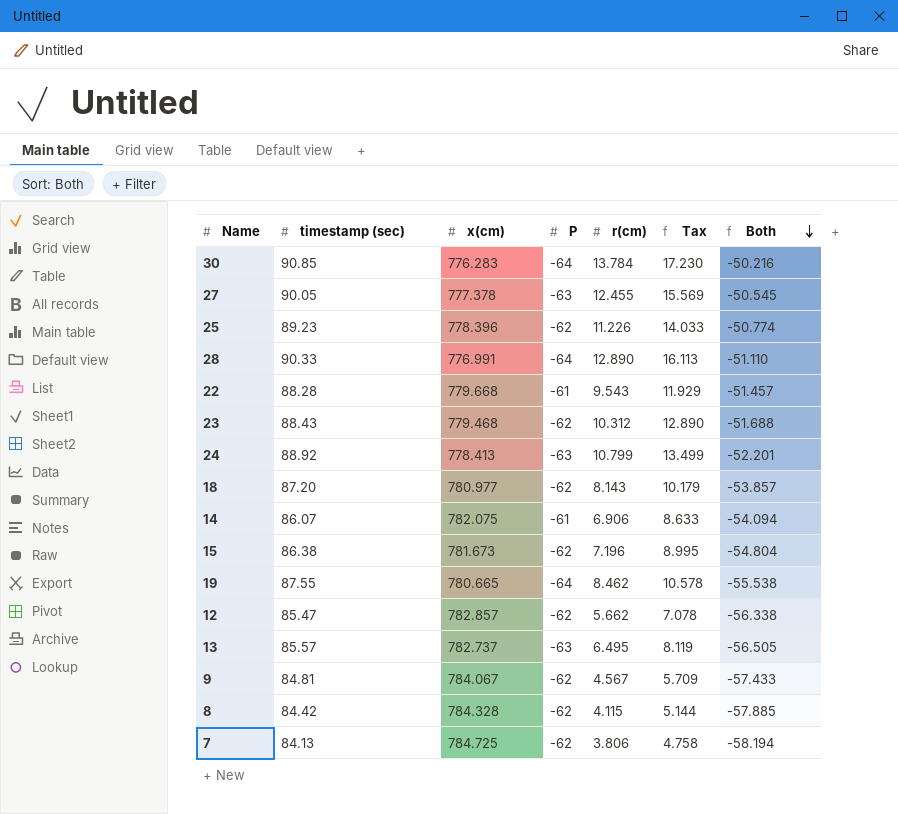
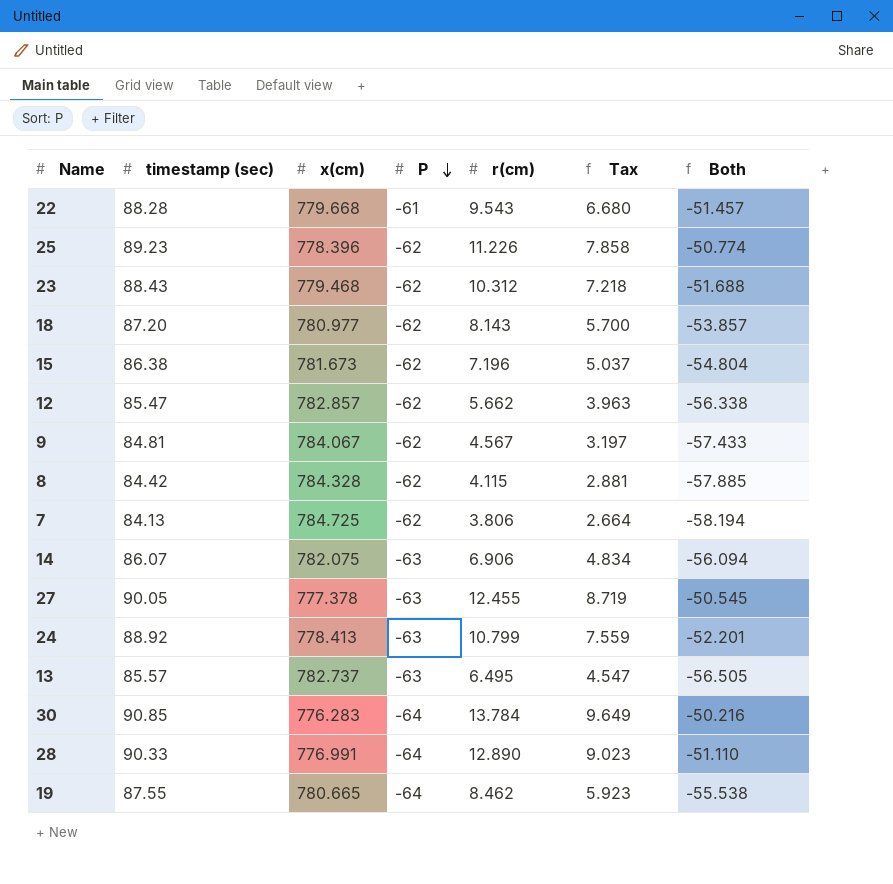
row order: Both descending -> P descending
column Tax | formula: [r(cm)] * 1.25 -> [r(cm)] * 0.7
14 | P: -61 -> -63
14 | Both: -54.094 -> -56.094

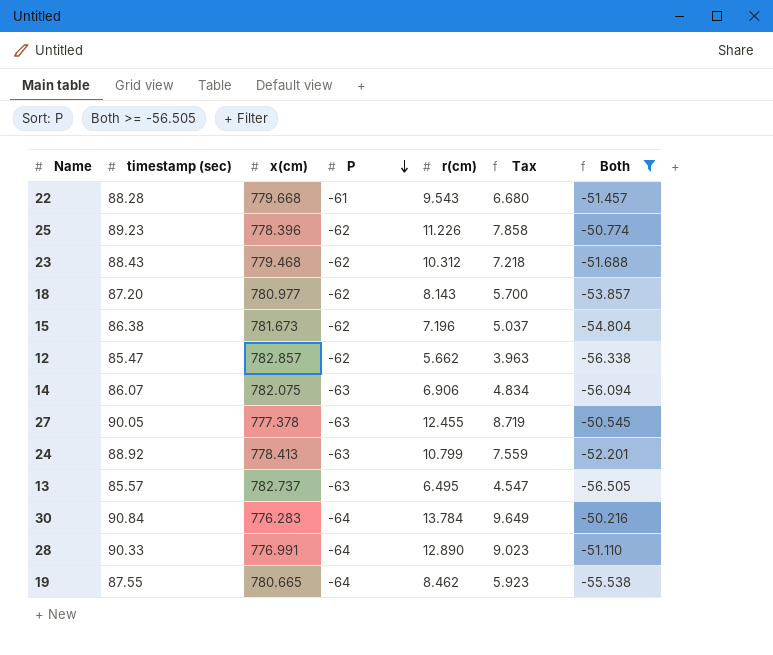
filter: none -> Both >= -56.505
30 | timestamp (sec): 90.85 -> 90.84

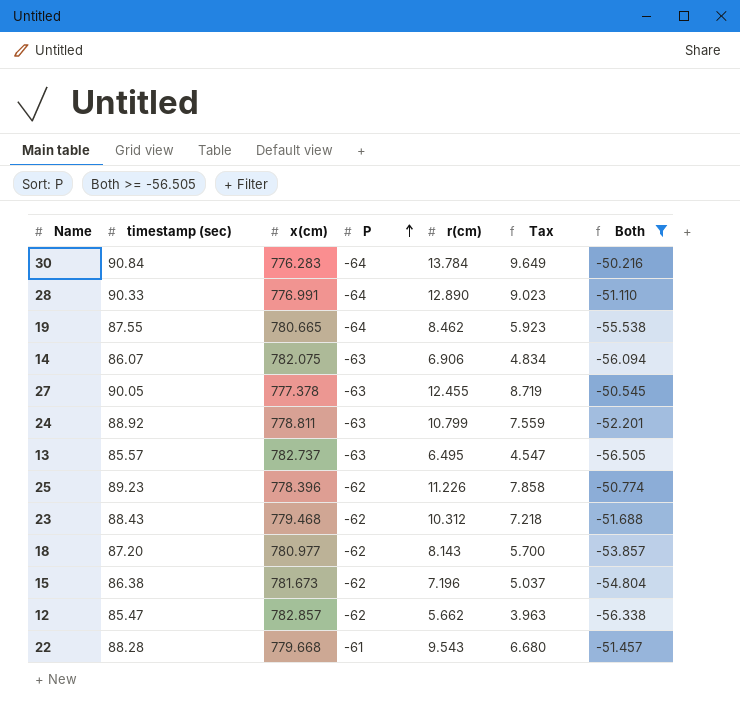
row order: P descending -> P ascending
24 | x(cm): 778.413 -> 778.811

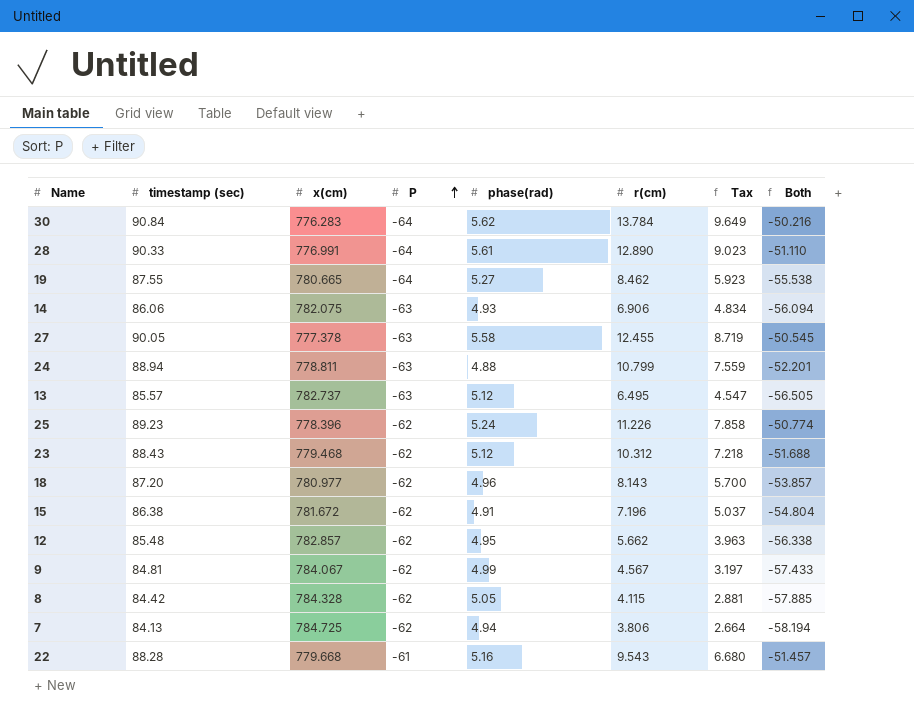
filter: Both >= -56.505 -> none
column phase(rad) | position: none -> 5
14 | timestamp (sec): 86.07 -> 86.06
24 | timestamp (sec): 88.92 -> 88.94
15 | x(cm): 781.673 -> 781.672
12 | timestamp (sec): 85.47 -> 85.48

